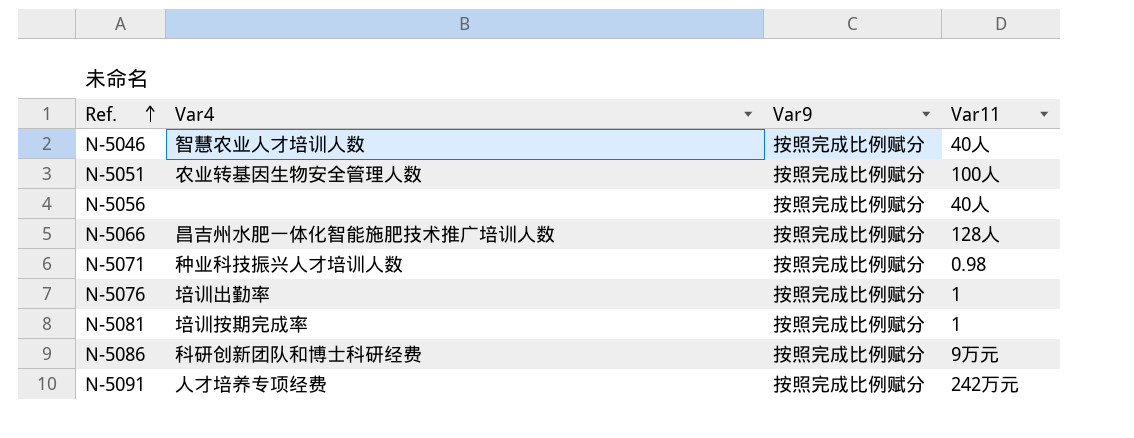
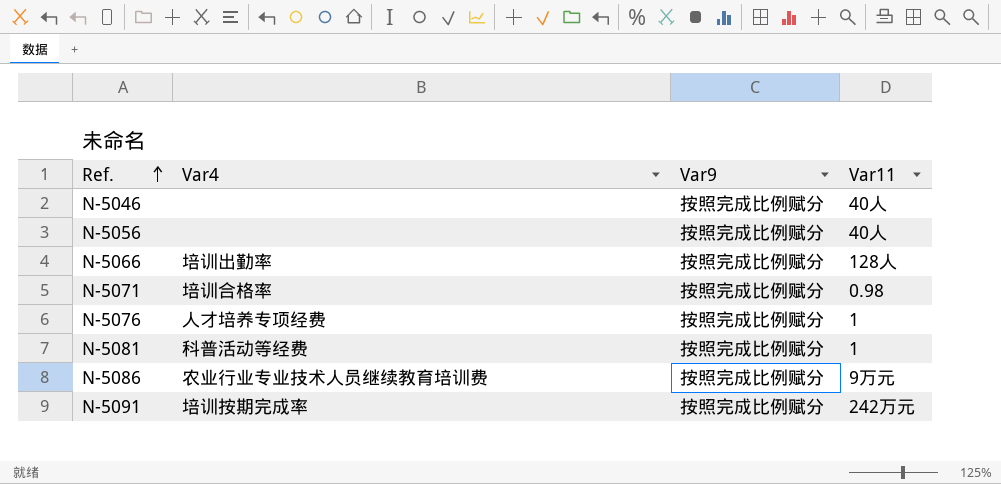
row N-5051: 农业转基因生物安全管理人数 | 按照完成比例赋分 | 100人 -> none
N-5046 | Var4: 智慧农业人才培训人数 -> none
N-5066 | Var4: 昌吉州水肥一体化智能施肥技术推广培训人数 -> 培训出勤率
N-5071 | Var4: 种业科技振兴人才培训人数 -> 培训合格率
N-5076 | Var4: 培训出勤率 -> 人才培养专项经费
N-5081 | Var4: 培训按期完成率 -> 科普活动等经费
N-5086 | Var4: 科研创新团队和博士科研经费 -> 农业行业专业技术人员继续教育培训费
N-5091 | Var4: 人才培养专项经费 -> 培训按期完成率

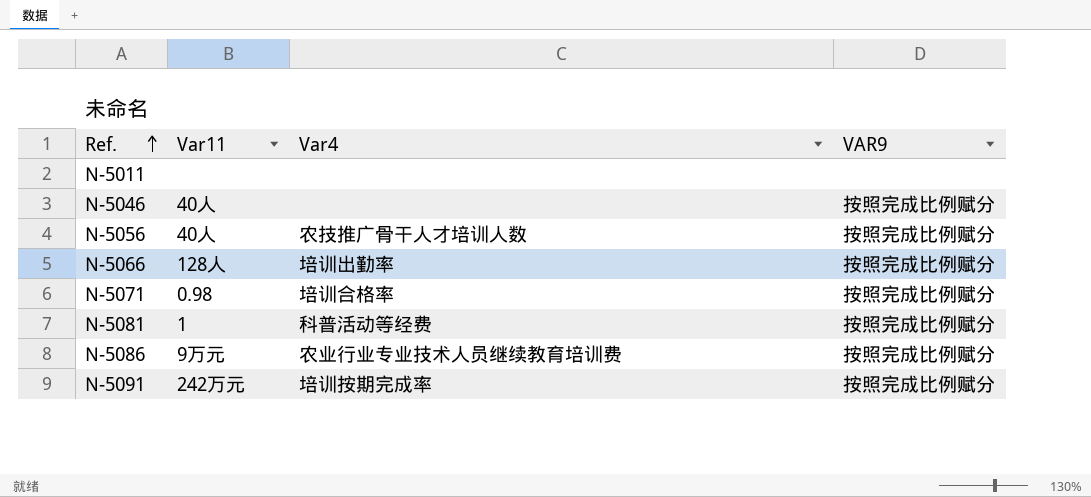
column Var11 | position: 4 -> 2
column name: Var9 -> VAR9
row N-5076: 人才培养专项经费 | 按照完成比例赋分 | 1 -> none
row N-5011: none -> none | none | none
N-5056 | Var4: none -> 农技推广骨干人才培训人数

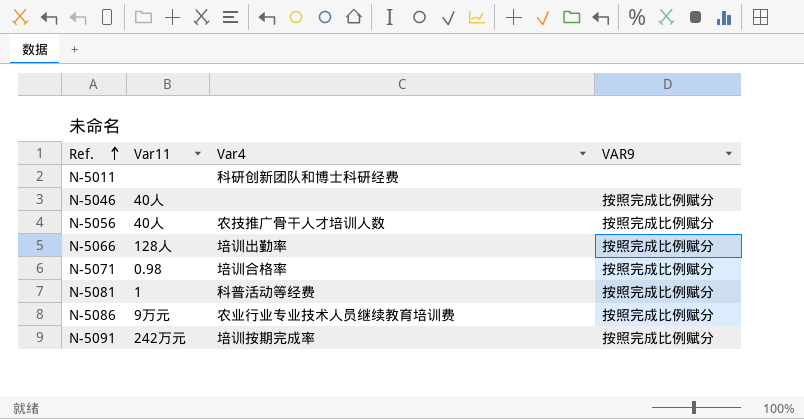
N-5011 | Var4: none -> 科研创新团队和博士科研经费

